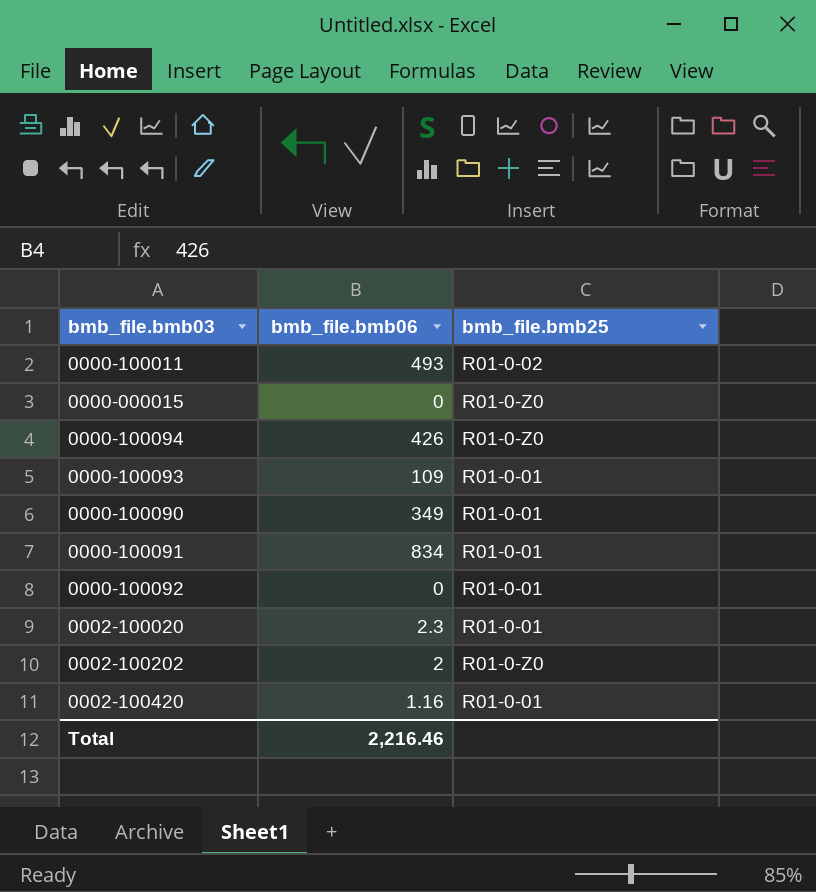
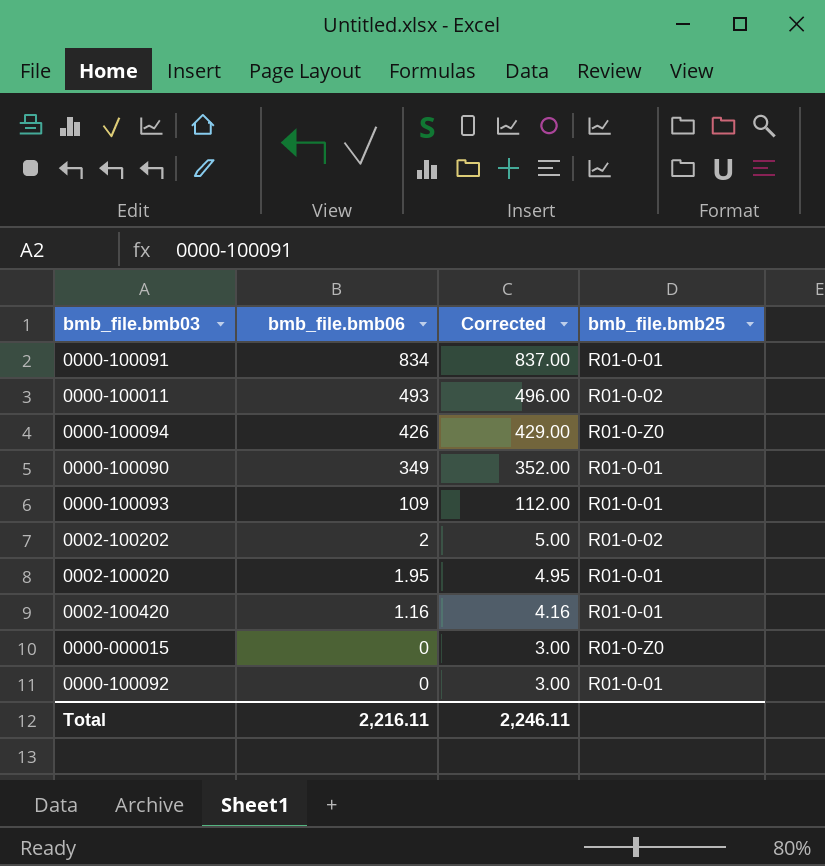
row order: none -> bmb_file.bmb06 descending
column Corrected | formula: none -> [bmb_file.bmb06] + 3
0002-100202 | bmb_file.bmb25: R01-0-Z0 -> R01-0-02
0002-100020 | bmb_file.bmb06: 2.3 -> 1.95
Total | bmb_file.bmb06: 2,216.46 -> 2,216.11

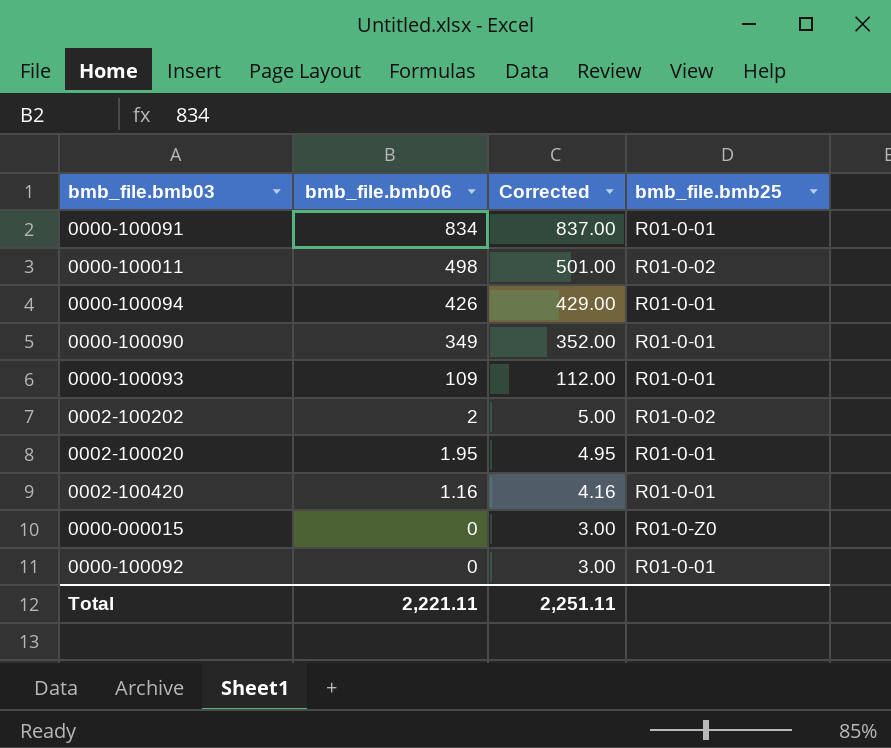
0000-100011 | bmb_file.bmb06: 493 -> 498
0000-100011 | Corrected: 496.00 -> 501.00
0000-100094 | bmb_file.bmb25: R01-0-Z0 -> R01-0-01
Total | bmb_file.bmb06: 2,216.11 -> 2,221.11
Total | Corrected: 2,246.11 -> 2,251.11

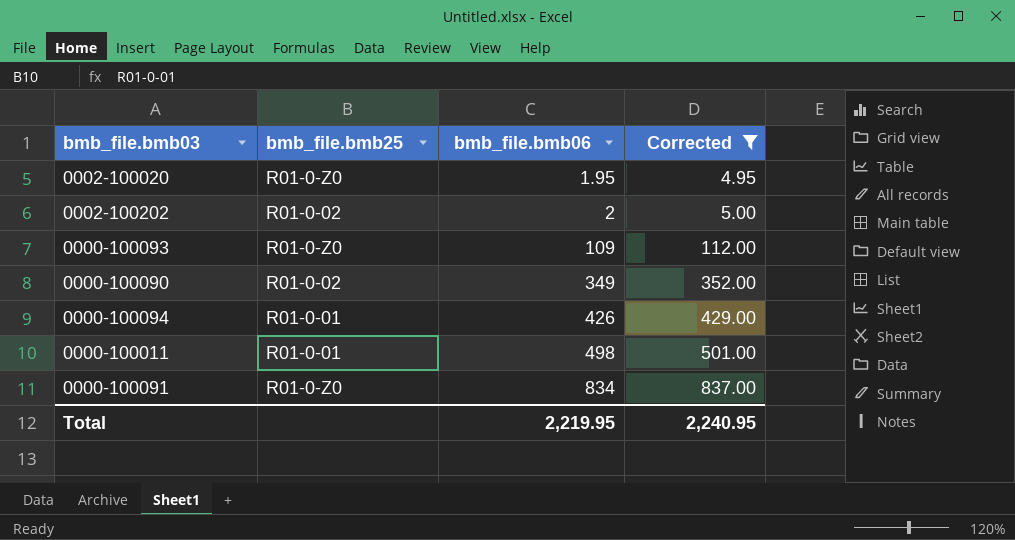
filter: none -> Corrected >= 4.95
row order: bmb_file.bmb06 descending -> bmb_file.bmb06 ascending
column bmb_file.bmb25 | position: 4 -> 2
0002-100020 | bmb_file.bmb25: R01-0-01 -> R01-0-Z0
0000-100093 | bmb_file.bmb25: R01-0-01 -> R01-0-Z0
0000-100090 | bmb_file.bmb25: R01-0-01 -> R01-0-02
0000-100011 | bmb_file.bmb25: R01-0-02 -> R01-0-01
0000-100091 | bmb_file.bmb25: R01-0-01 -> R01-0-Z0
Total | bmb_file.bmb06: 2,221.11 -> 2,219.95
Total | Corrected: 2,251.11 -> 2,240.95

